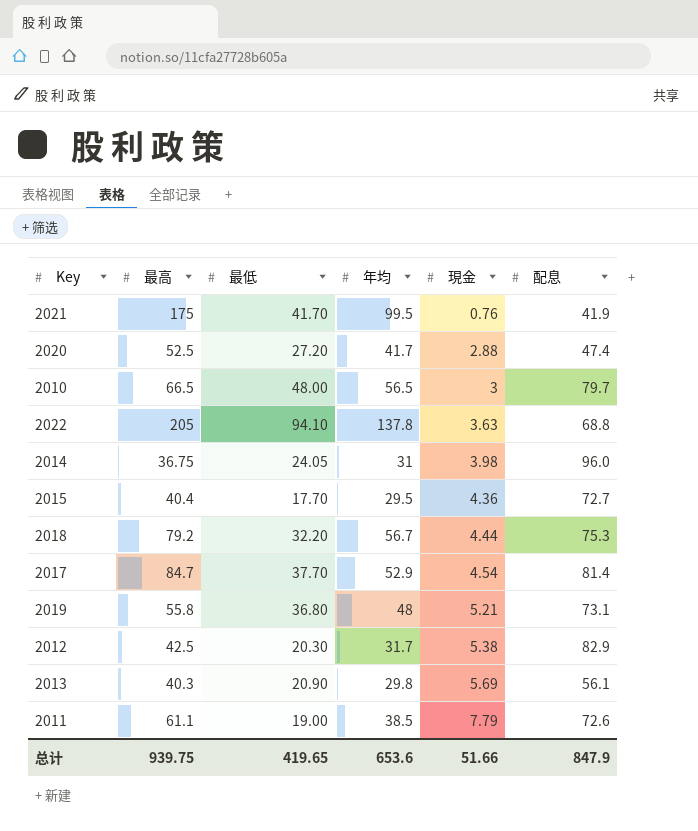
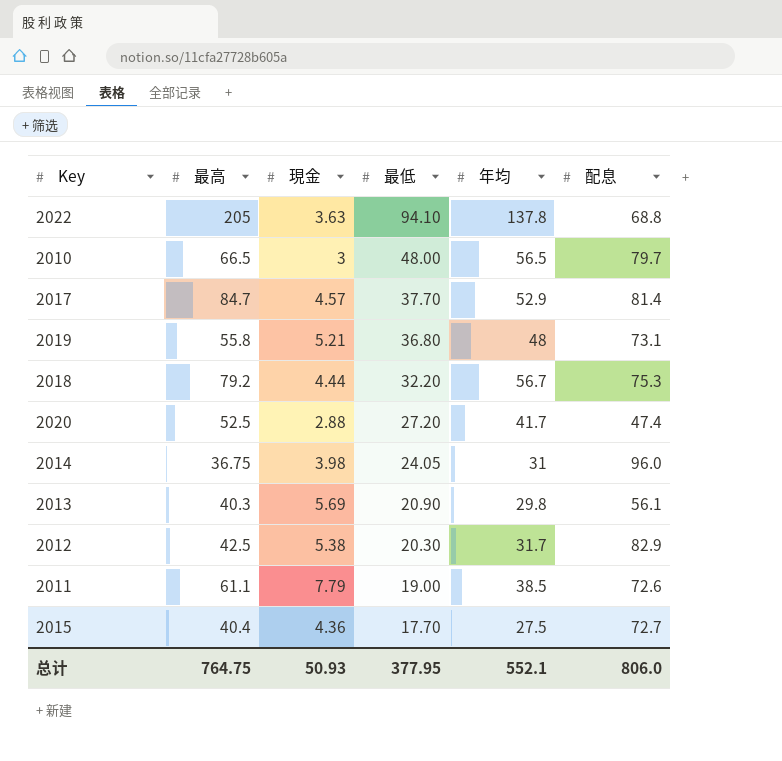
row order: 現金 ascending -> 最低 descending
column 現金 | position: 5 -> 3
row 2021: 175 | 41.70 | 99.5 | 0.76 | 41.9 -> none
2017 | 現金: 4.54 -> 4.57
2015 | 年均: 29.5 -> 27.5
总计 | 最高: 939.75 -> 764.75
总计 | 現金: 51.66 -> 50.93
总计 | 最低: 419.65 -> 377.95
总计 | 年均: 653.6 -> 552.1
总计 | 配息: 847.9 -> 806.0

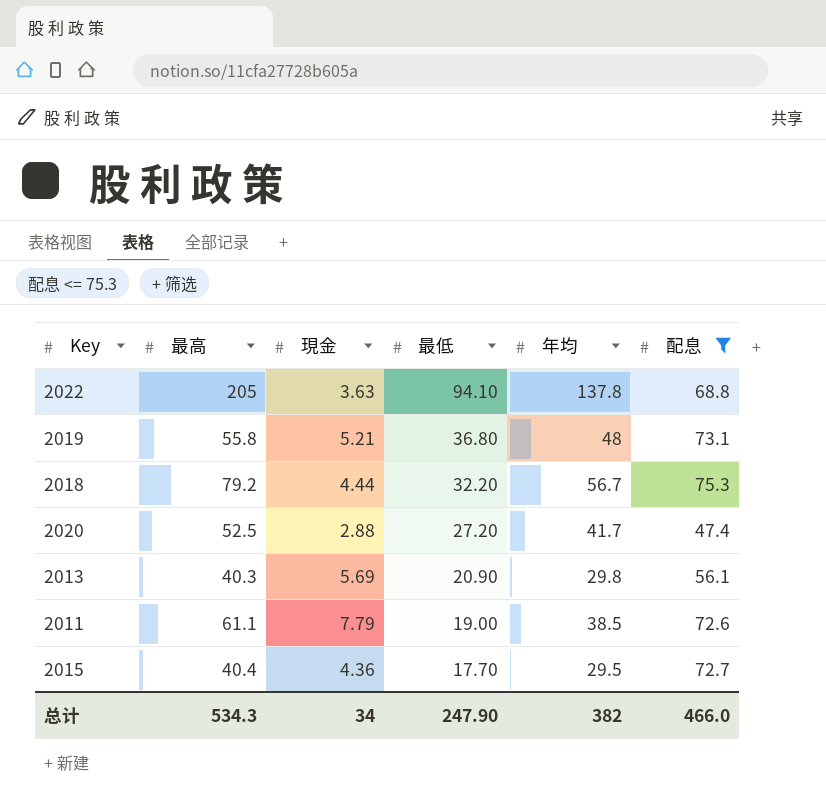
filter: none -> 配息 <= 75.3
2015 | 年均: 27.5 -> 29.5
总计 | 最高: 764.75 -> 534.3
总计 | 現金: 50.93 -> 34
总计 | 最低: 377.95 -> 247.90
总计 | 年均: 552.1 -> 382
总计 | 配息: 806.0 -> 466.0

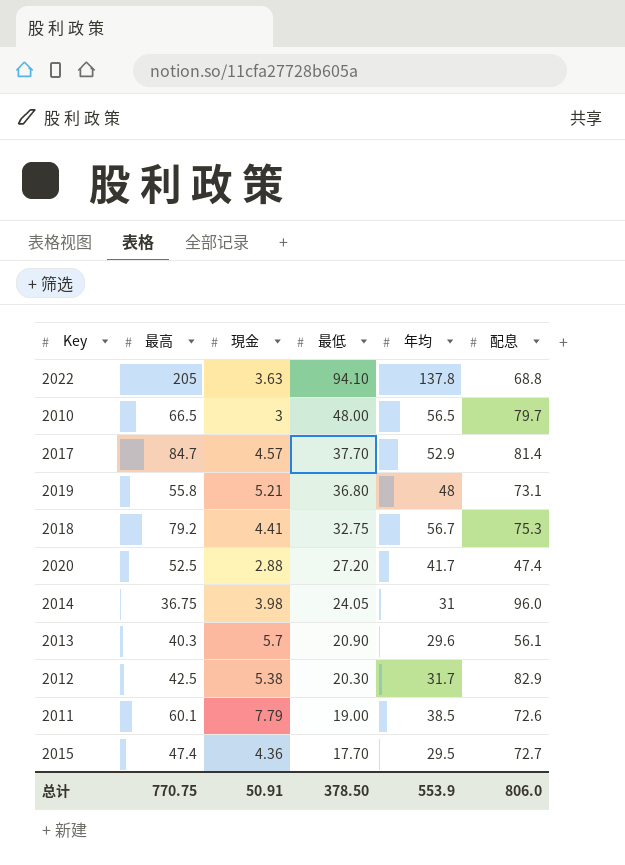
filter: 配息 <= 75.3 -> none
2018 | 現金: 4.44 -> 4.41
2018 | 最低: 32.20 -> 32.75
2013 | 現金: 5.69 -> 5.7
2013 | 年均: 29.8 -> 29.6
2011 | 最高: 61.1 -> 60.1
2015 | 最高: 40.4 -> 47.4
总计 | 最高: 534.3 -> 770.75
总计 | 現金: 34 -> 50.91
总计 | 最低: 247.90 -> 378.50
总计 | 年均: 382 -> 553.9
总计 | 配息: 466.0 -> 806.0

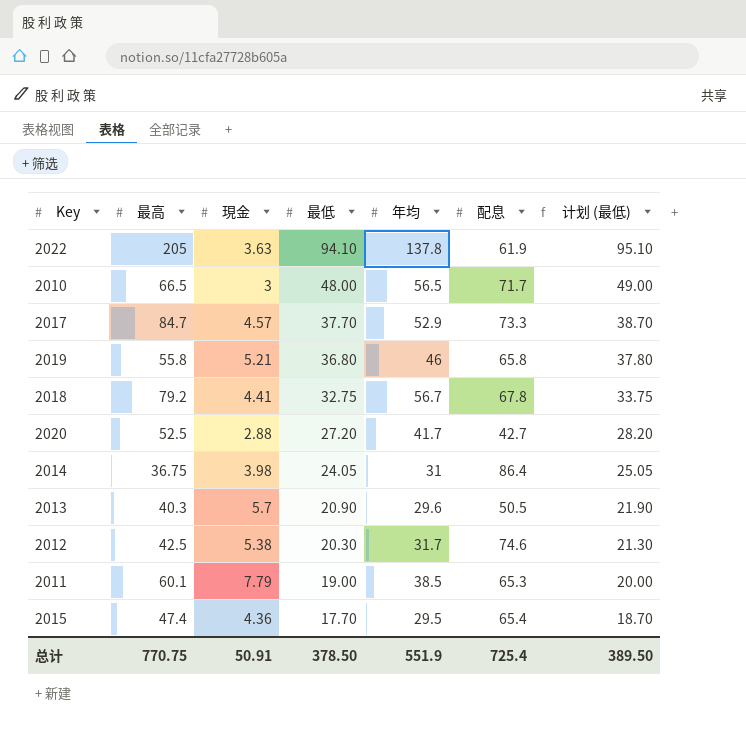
column 计划 (最低) | formula: none -> [最低] + 1
2022 | 配息: 68.8 -> 61.9
2010 | 配息: 79.7 -> 71.7
2017 | 配息: 81.4 -> 73.3
2019 | 年均: 48 -> 46
2019 | 配息: 73.1 -> 65.8
2018 | 配息: 75.3 -> 67.8
2020 | 配息: 47.4 -> 42.7
2014 | 配息: 96.0 -> 86.4
2013 | 配息: 56.1 -> 50.5
2012 | 配息: 82.9 -> 74.6
2011 | 配息: 72.6 -> 65.3
2015 | 配息: 72.7 -> 65.4
总计 | 年均: 553.9 -> 551.9
总计 | 配息: 806.0 -> 725.4

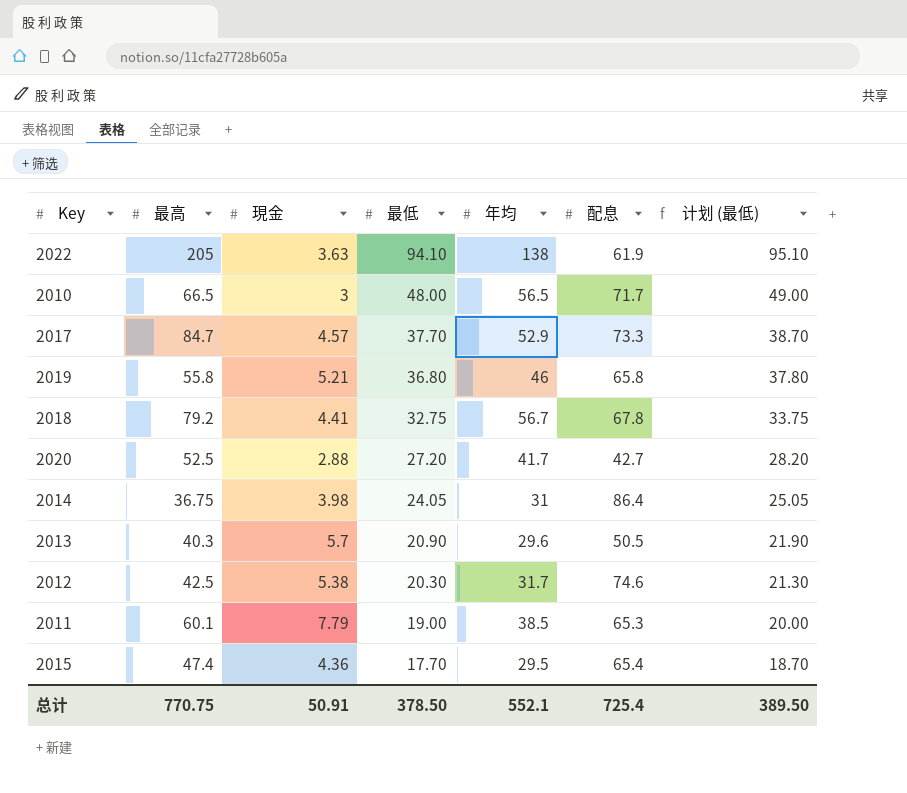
2022 | 年均: 137.8 -> 138
总计 | 年均: 551.9 -> 552.1

